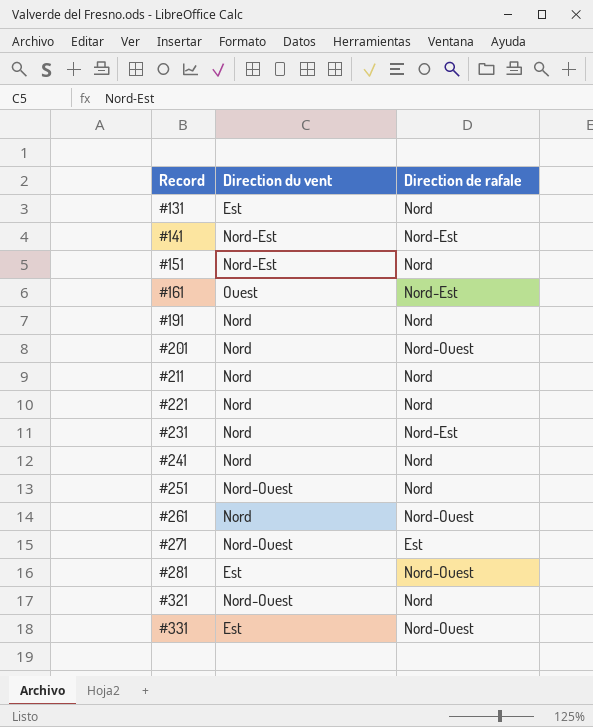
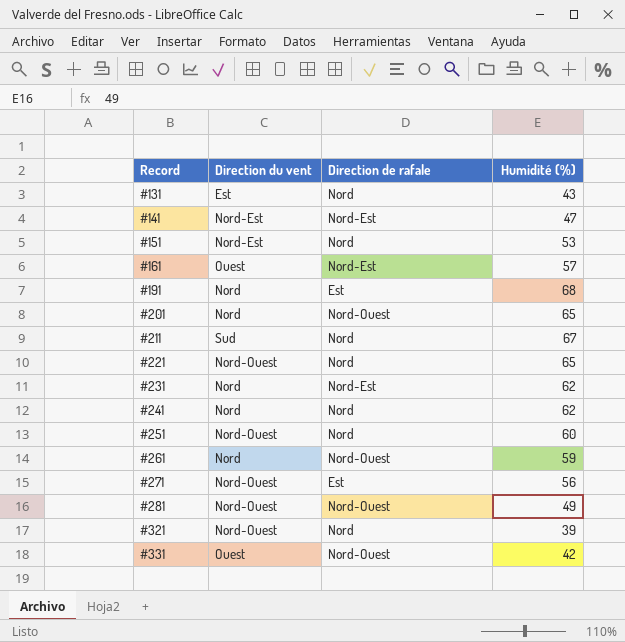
column Humidité (%) | position: none -> 4
#191 | Direction de rafale: Nord -> Est
#211 | Direction du vent: Nord -> Sud
#221 | Direction du vent: Nord -> Nord-Ouest
#281 | Direction du vent: Est -> Nord-Ouest
#331 | Direction du vent: Est -> Ouest

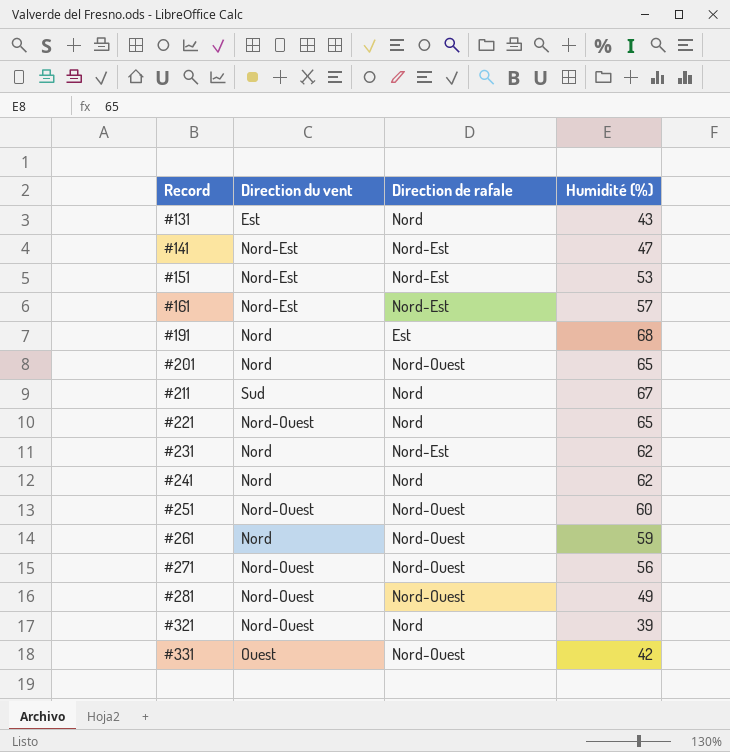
#151 | Direction de rafale: Nord -> Nord-Est
#161 | Direction du vent: Ouest -> Nord-Est
#251 | Direction de rafale: Nord -> Nord-Ouest
#271 | Direction de rafale: Est -> Nord-Ouest

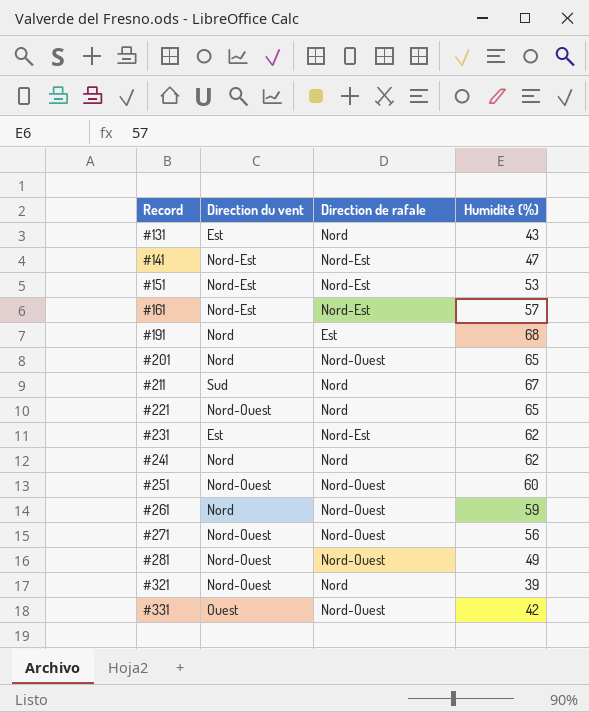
#231 | Direction du vent: Nord -> Est

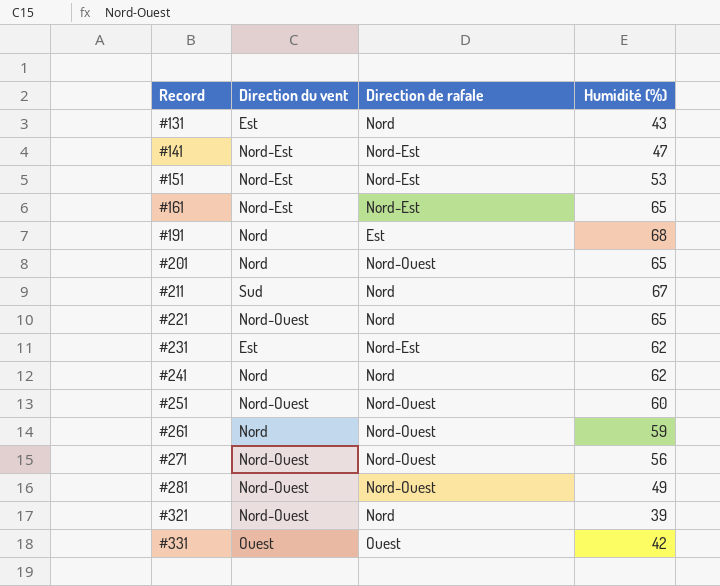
#161 | Humidité (%): 57 -> 65
#331 | Direction de rafale: Nord-Ouest -> Ouest

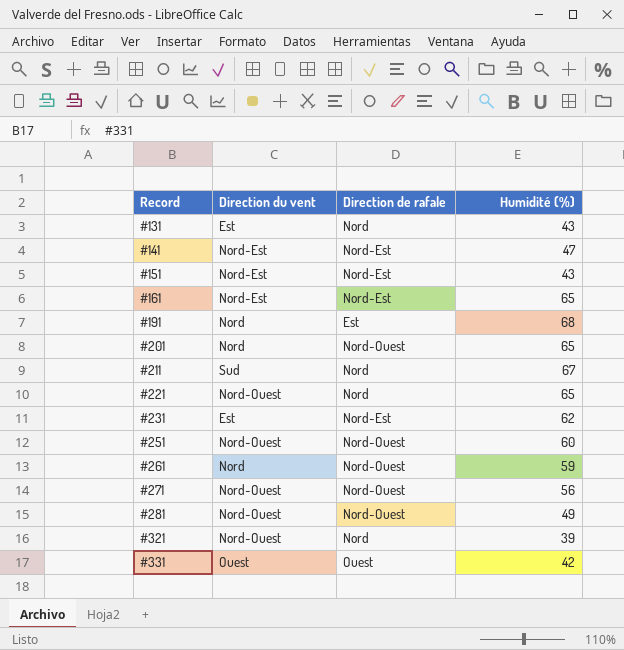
row #241: Nord | Nord | 62 -> none
#151 | Humidité (%): 53 -> 43

